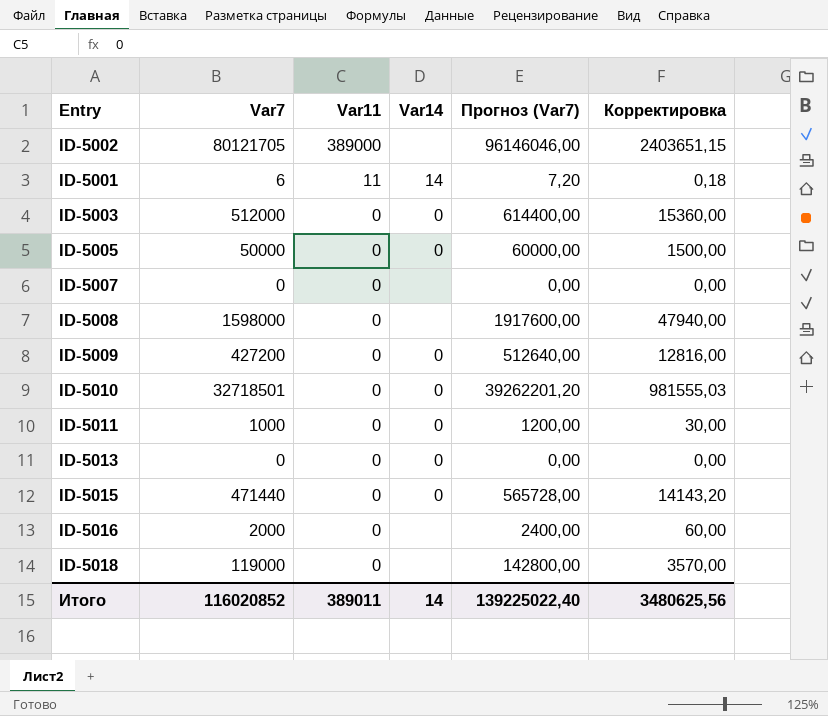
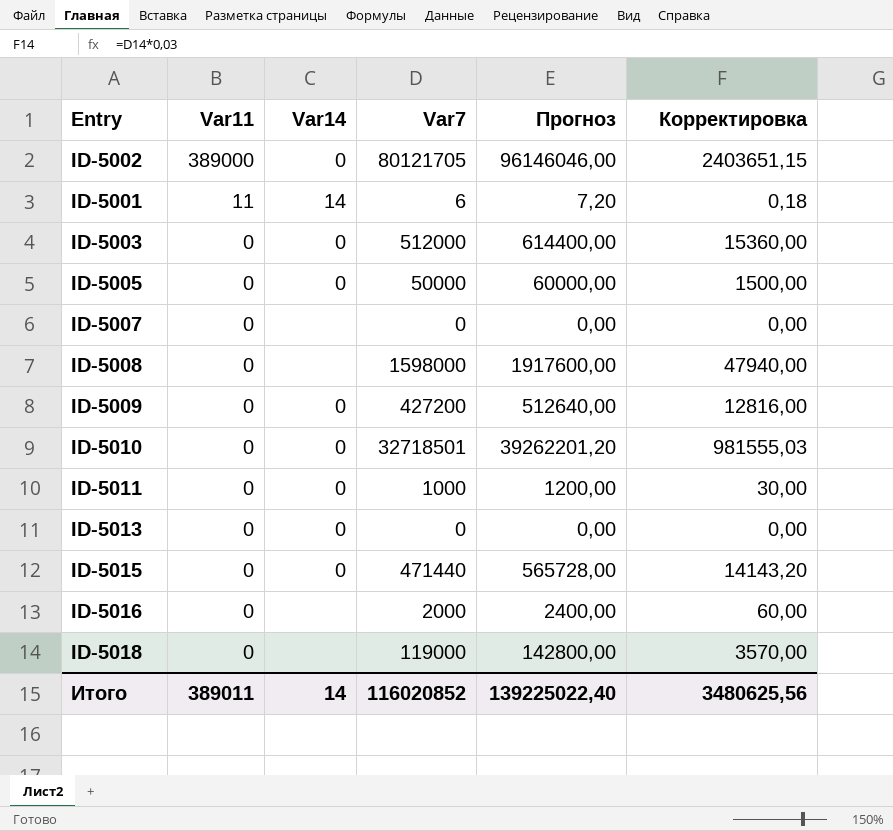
column Var7 | position: 2 -> 4
column name: Прогноз (Var7) -> Прогноз
ID-5002 | Var14: none -> 0

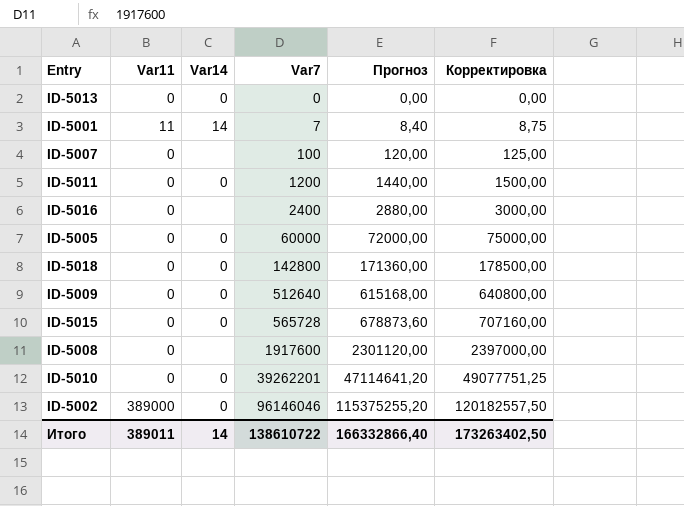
row order: Var11 descending -> Var7 ascending
column Корректировка | formula: [Var7] * 0,03 -> [Var7] * 1,25
row ID-5003: 0 | 0 | 512000 | 614400,00 | 15360,00 -> none
ID-5001 | Var7: 6 -> 7
ID-5001 | Прогноз: 7,20 -> 8,40
ID-5007 | Var7: 0 -> 100
ID-5007 | Прогноз: 0,00 -> 120,00
ID-5011 | Var7: 1000 -> 1200
ID-5011 | Прогноз: 1200,00 -> 1440,00
ID-5016 | Var7: 2000 -> 2400
ID-5016 | Прогноз: 2400,00 -> 2880,00
ID-5005 | Var7: 50000 -> 60000
ID-5005 | Прогноз: 60000,00 -> 72000,00
ID-5018 | Var14: none -> 0
ID-5018 | Var7: 119000 -> 142800
ID-5018 | Прогноз: 142800,00 -> 171360,00
ID-5009 | Var7: 427200 -> 512640
ID-5009 | Прогноз: 512640,00 -> 615168,00
ID-5015 | Var7: 471440 -> 565728
ID-5015 | Прогноз: 565728,00 -> 678873,60
ID-5008 | Var7: 1598000 -> 1917600
ID-5008 | Прогноз: 1917600,00 -> 2301120,00
ID-5010 | Var7: 32718501 -> 39262201
ID-5010 | Прогноз: 39262201,20 -> 47114641,20
ID-5002 | Var7: 80121705 -> 96146046
ID-5002 | Прогноз: 96146046,00 -> 115375255,20
Итого | Var7: 116020852 -> 138610722
Итого | Прогноз: 139225022,40 -> 166332866,40
Итого | Корректировка: 3480625,56 -> 173263402,50

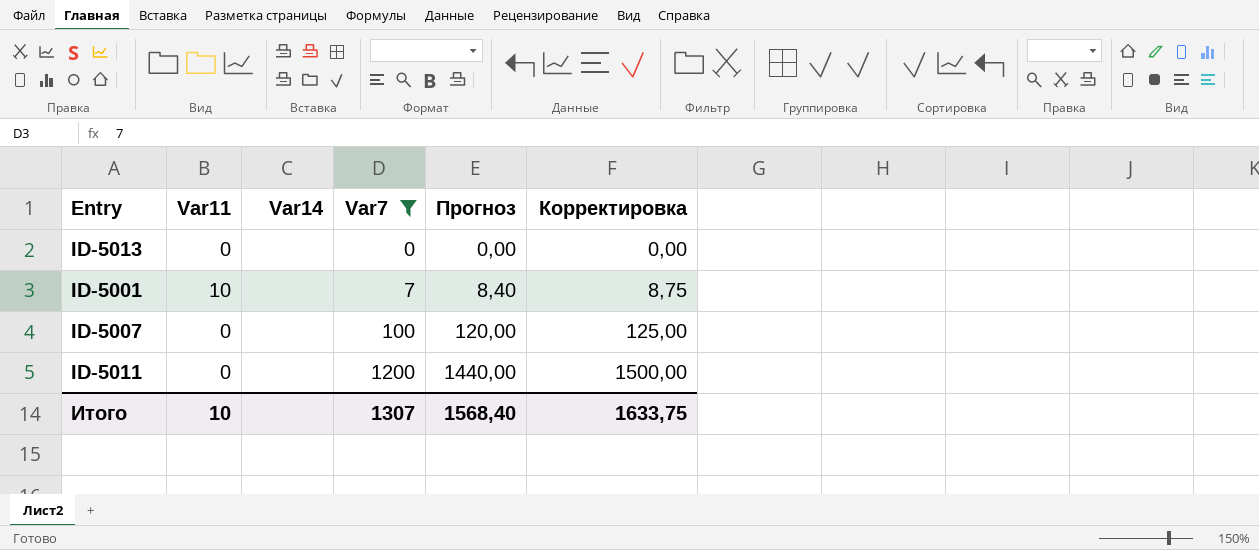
filter: none -> Var7 <= 1200
ID-5013 | Var14: 0 -> none
ID-5001 | Var11: 11 -> 10
ID-5001 | Var14: 14 -> none
ID-5011 | Var14: 0 -> none
Итого | Var11: 389011 -> 10
Итого | Var14: 14 -> none
Итого | Var7: 138610722 -> 1307
Итого | Прогноз: 166332866,40 -> 1568,40
Итого | Корректировка: 173263402,50 -> 1633,75

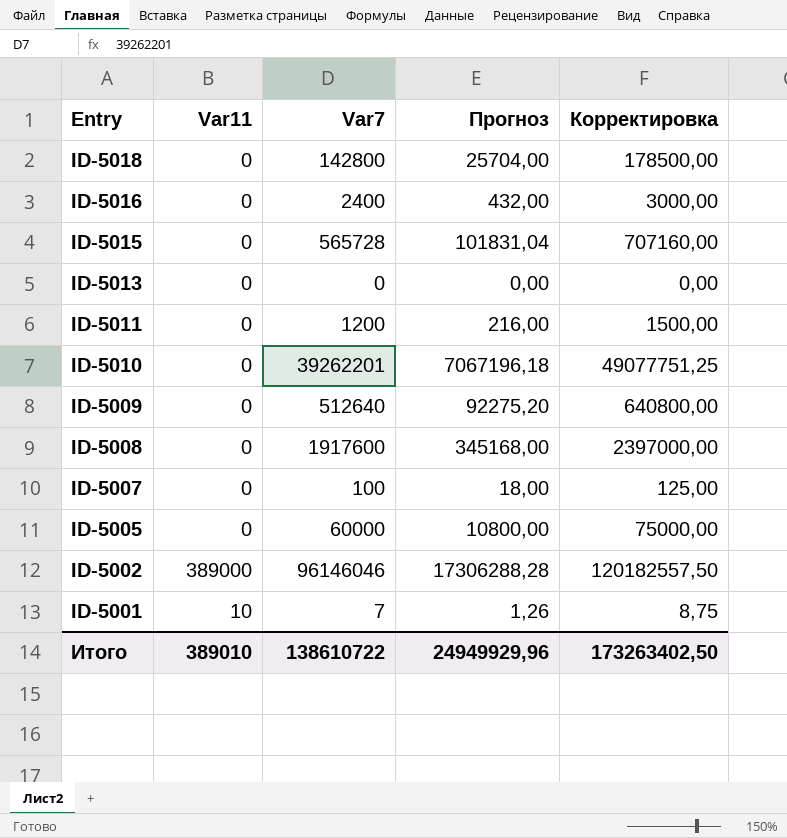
filter: Var7 <= 1200 -> none
row order: Var7 ascending -> Entry descending
column Var14 | position: 3 -> none
column Прогноз | formula: [Var7] * 1,2 -> [Var7] * 0,18
Итого | Var11: 10 -> 389010
Итого | Var7: 1307 -> 138610722
Итого | Прогноз: 1568,40 -> 24949929,96
Итого | Корректировка: 1633,75 -> 173263402,50

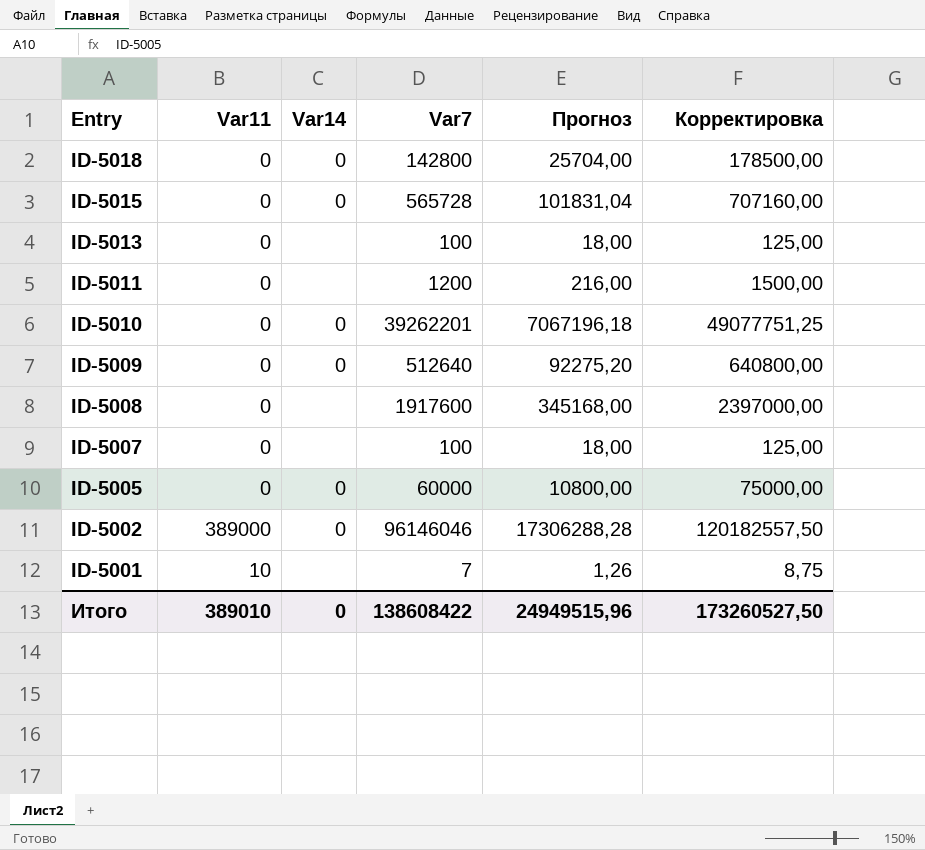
column Var14 | position: none -> 3
row ID-5016: 0 | 2400 | 432,00 | 3000,00 -> none
ID-5013 | Var7: 0 -> 100
ID-5013 | Прогноз: 0,00 -> 18,00
ID-5013 | Корректировка: 0,00 -> 125,00
Итого | Var7: 138610722 -> 138608422
Итого | Прогноз: 24949929,96 -> 24949515,96
Итого | Корректировка: 173263402,50 -> 173260527,50

